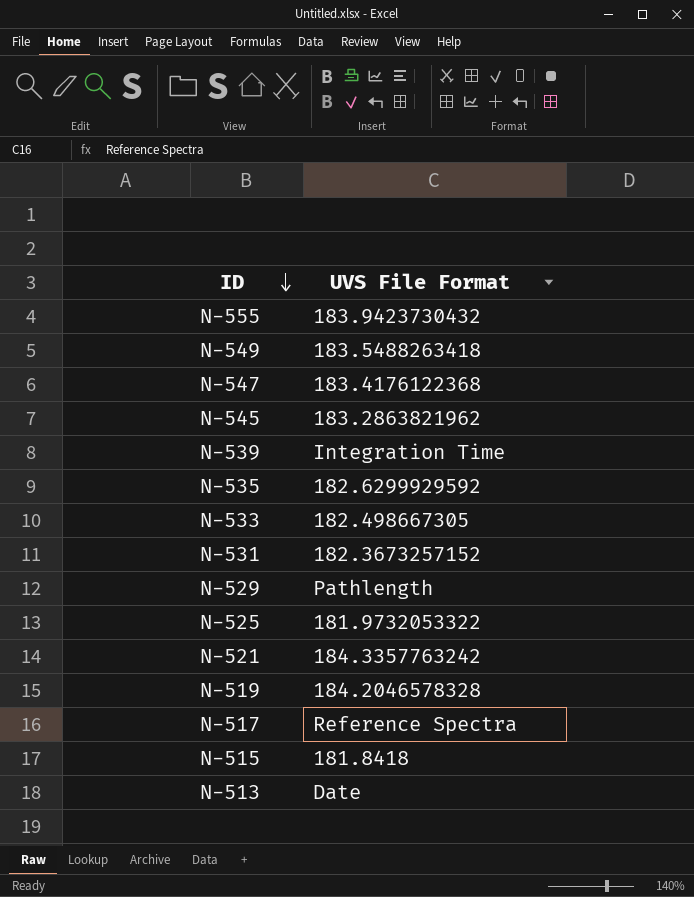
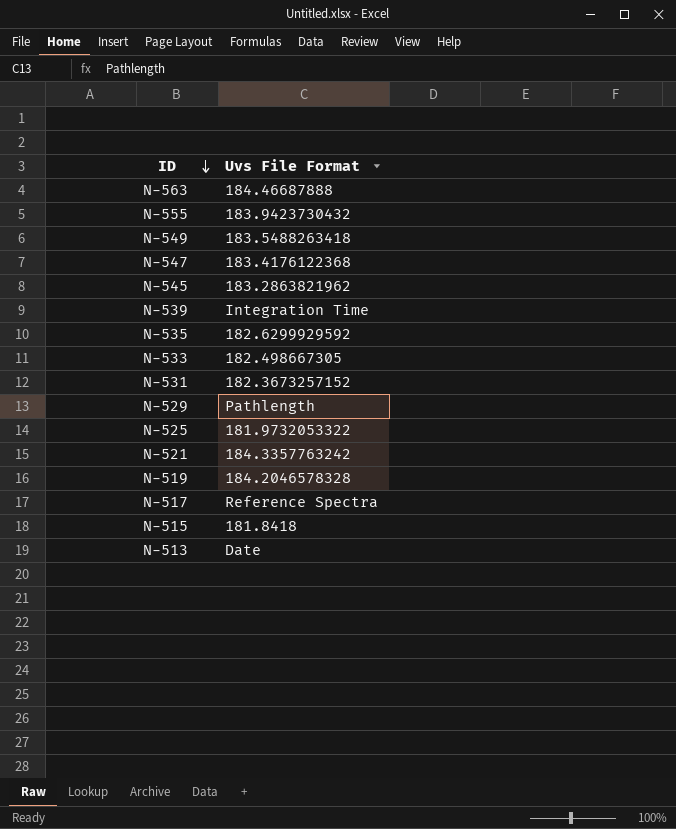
column name: UVS File Format -> Uvs File Format
row N-563: none -> 184.46687888

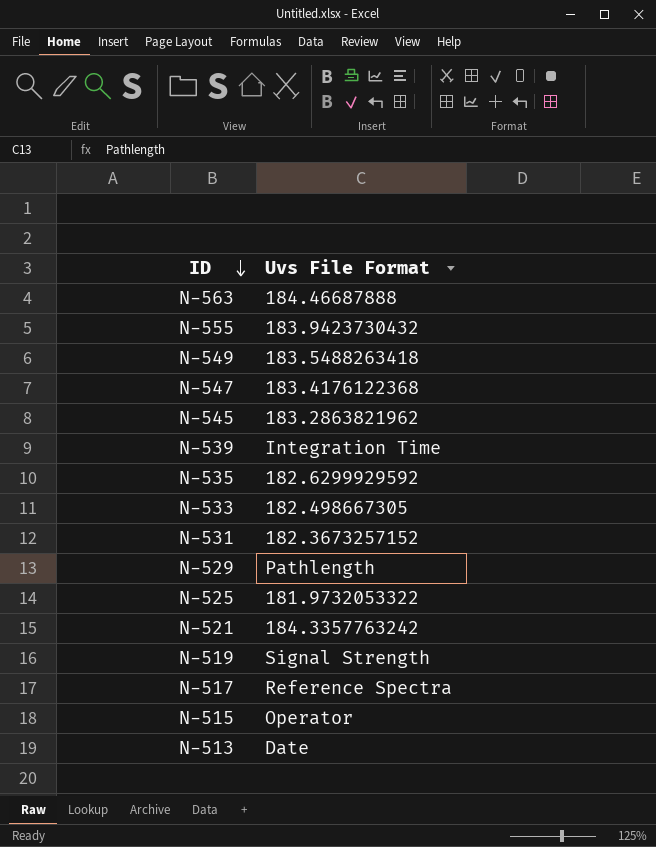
N-519 | Uvs File Format: 184.2046578328 -> Signal Strength
N-515 | Uvs File Format: 181.8418 -> Operator

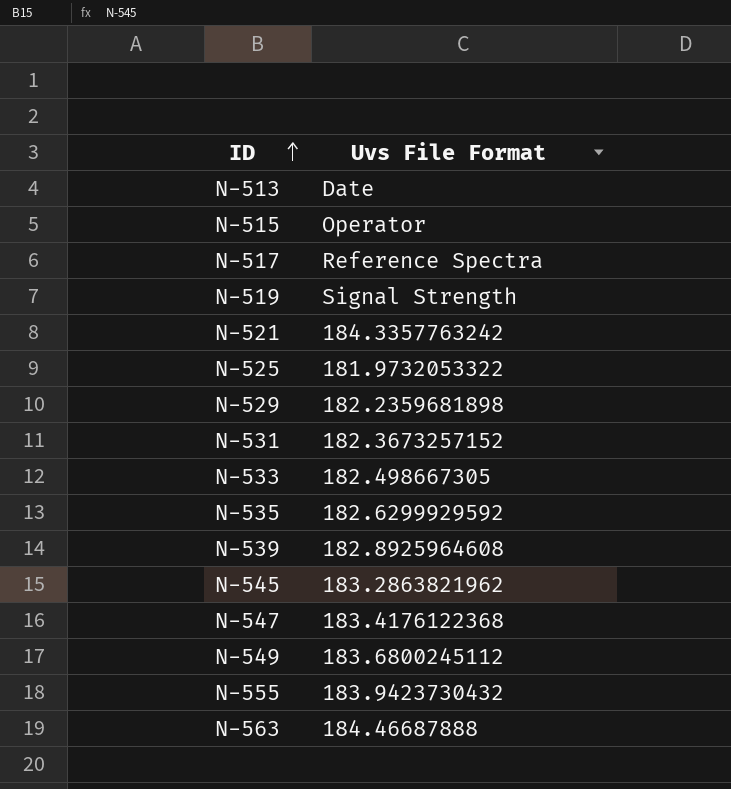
row order: ID descending -> ID ascending
N-529 | Uvs File Format: Pathlength -> 182.2359681898
N-539 | Uvs File Format: Integration Time -> 182.8925964608
N-549 | Uvs File Format: 183.5488263418 -> 183.6800245112

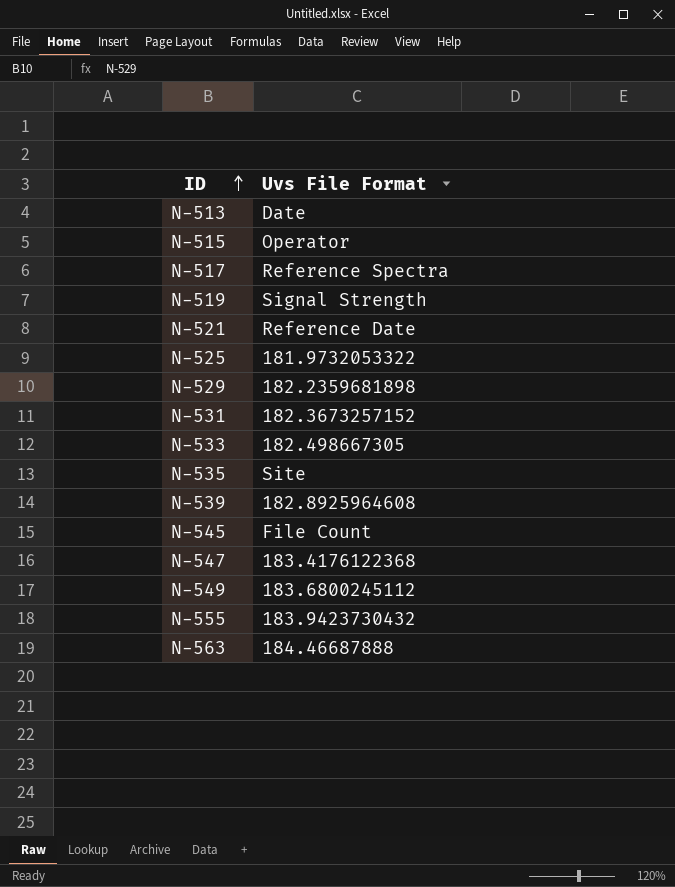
N-521 | Uvs File Format: 184.3357763242 -> Reference Date
N-535 | Uvs File Format: 182.6299929592 -> Site
N-545 | Uvs File Format: 183.2863821962 -> File Count

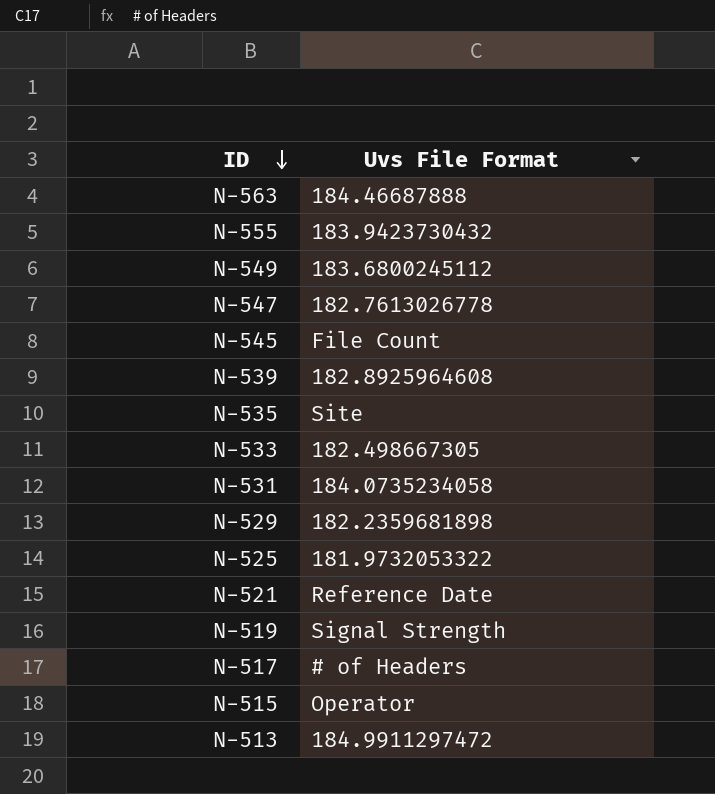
row order: ID ascending -> ID descending
N-547 | Uvs File Format: 183.4176122368 -> 182.7613026778
N-531 | Uvs File Format: 182.3673257152 -> 184.0735234058
N-517 | Uvs File Format: Reference Spectra -> # of Headers
N-513 | Uvs File Format: Date -> 184.9911297472

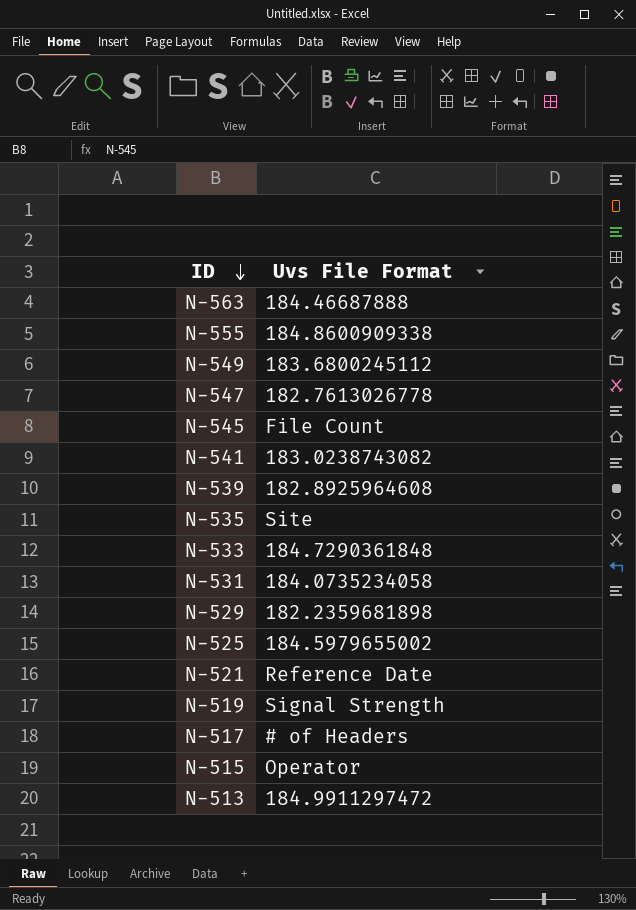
N-555 | Uvs File Format: 183.9423730432 -> 184.8600909338
row N-541: none -> 183.0238743082
N-533 | Uvs File Format: 182.498667305 -> 184.7290361848
N-525 | Uvs File Format: 181.9732053322 -> 184.5979655002

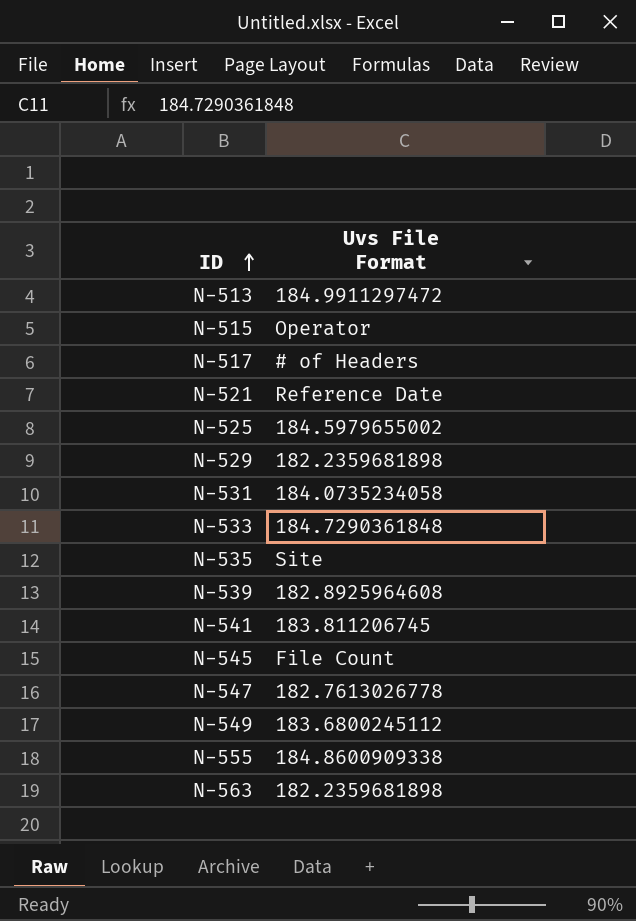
row order: ID descending -> ID ascending
row N-519: Signal Strength -> none
N-541 | Uvs File Format: 183.0238743082 -> 183.811206745
N-563 | Uvs File Format: 184.46687888 -> 182.2359681898

